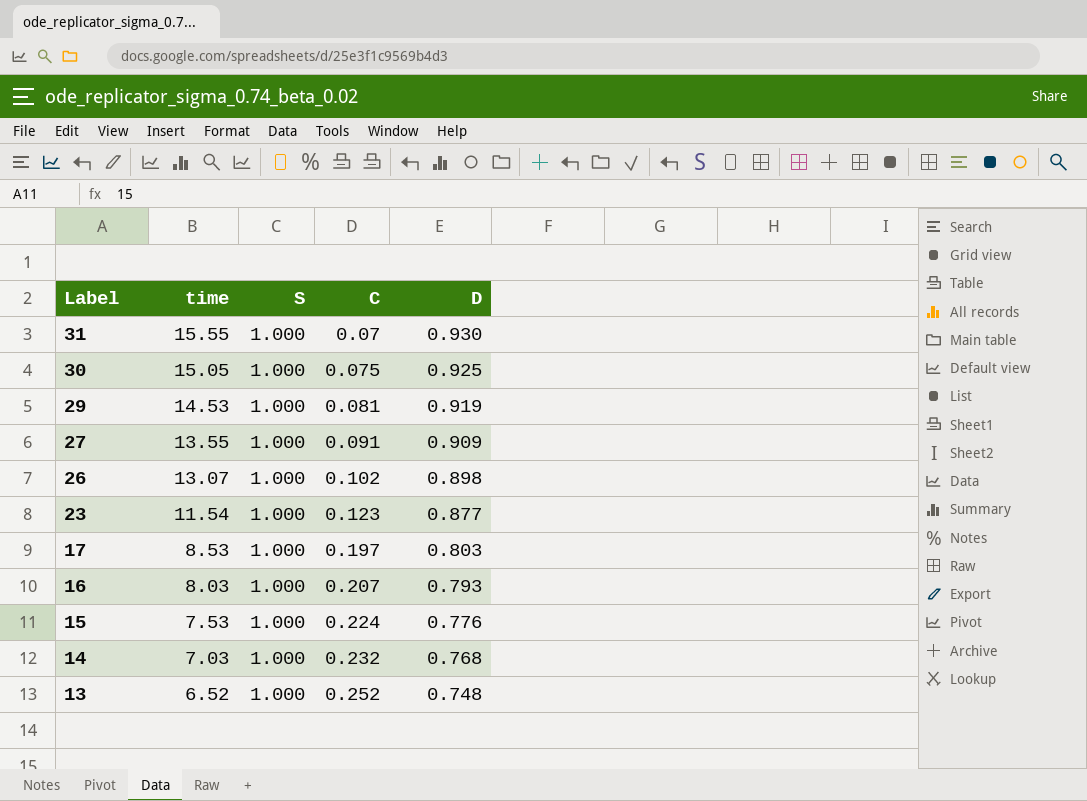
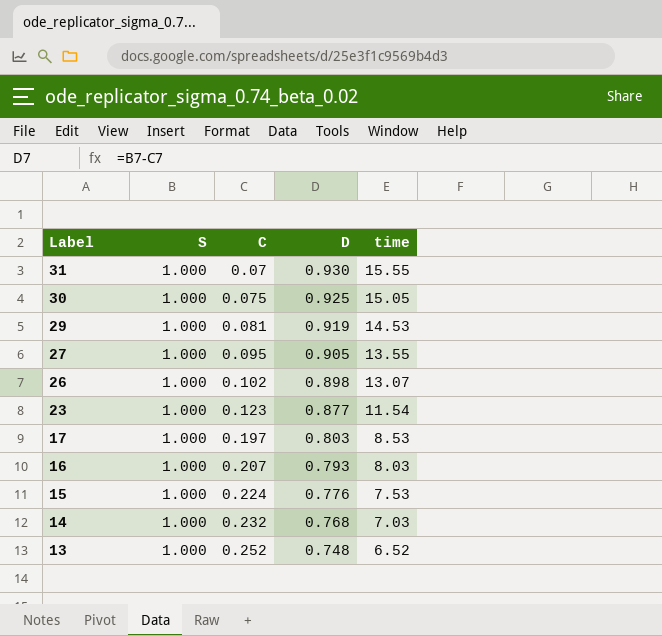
column time | position: 2 -> 5
27 | C: 0.091 -> 0.095
27 | D: 0.909 -> 0.905

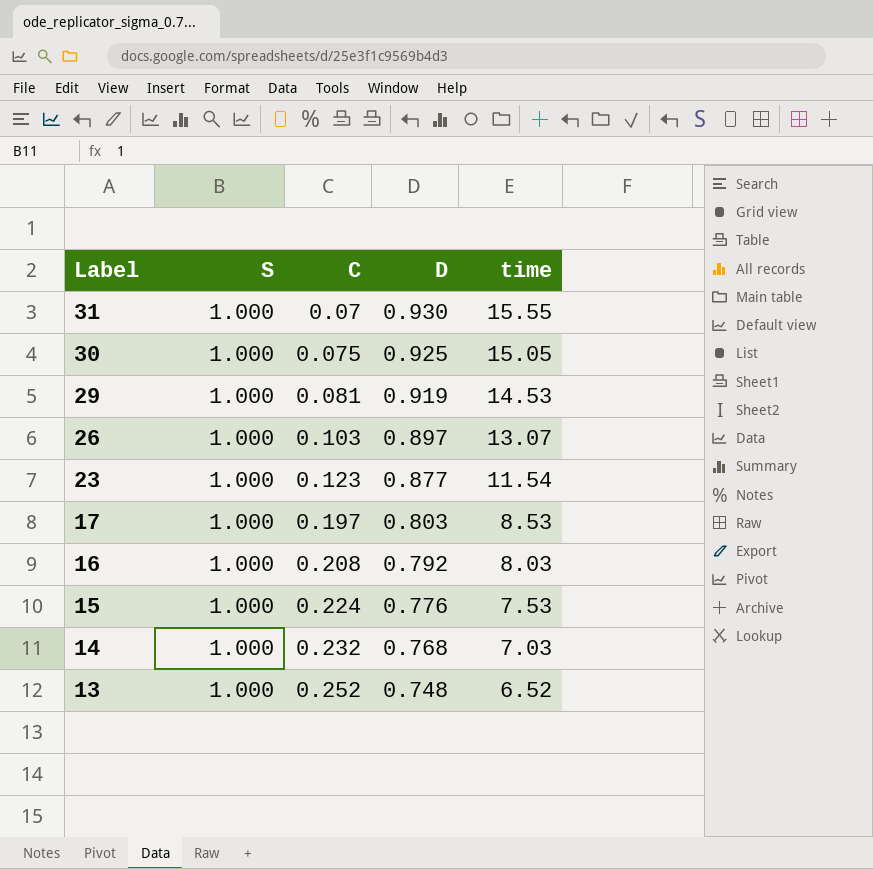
row 27: 1.000 | 0.095 | 0.905 | 13.55 -> none
26 | C: 0.102 -> 0.103
26 | D: 0.898 -> 0.897
16 | C: 0.207 -> 0.208
16 | D: 0.793 -> 0.792

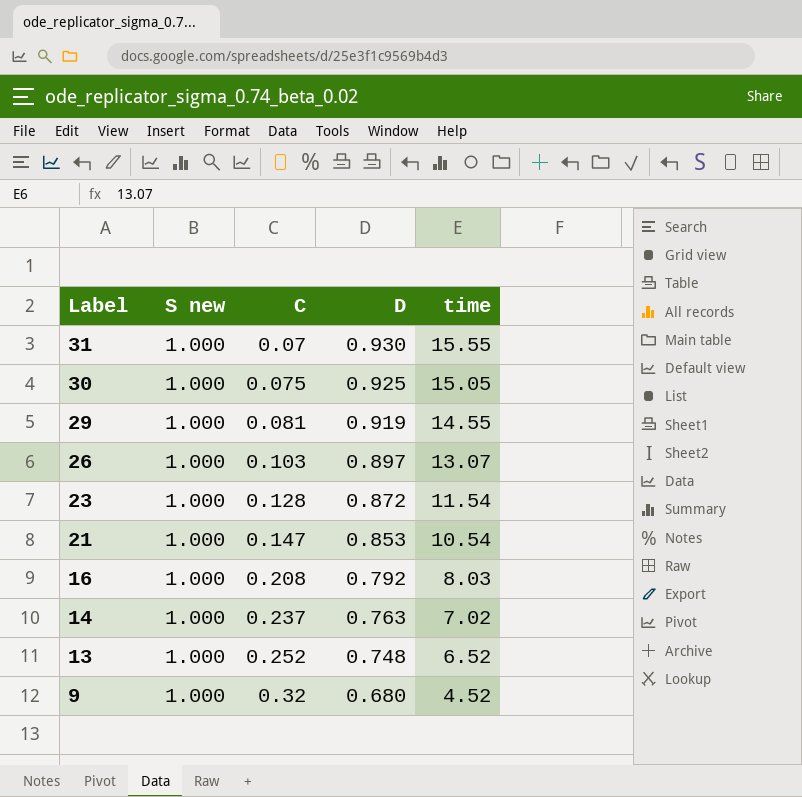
column name: S -> S new
row 17: 1.000 | 0.197 | 0.803 | 8.53 -> none
row 15: 1.000 | 0.224 | 0.776 | 7.53 -> none
29 | time: 14.53 -> 14.55
23 | C: 0.123 -> 0.128
23 | D: 0.877 -> 0.872
row 21: none -> 1.000 | 0.147 | 0.853 | 10.54
14 | C: 0.232 -> 0.237
14 | D: 0.768 -> 0.763
14 | time: 7.03 -> 7.02
row 9: none -> 1.000 | 0.32 | 0.680 | 4.52

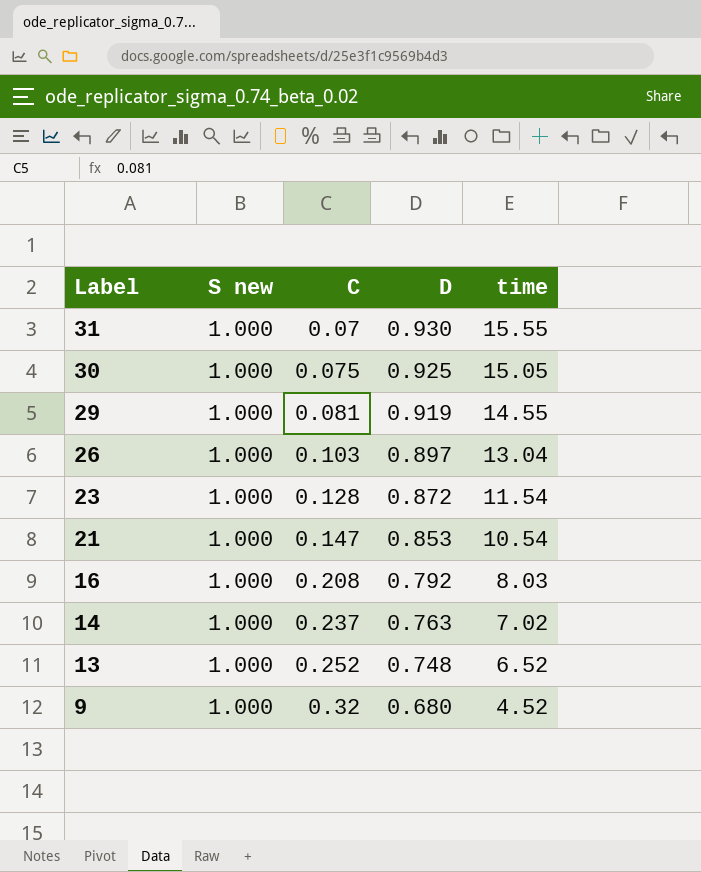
26 | time: 13.07 -> 13.04

